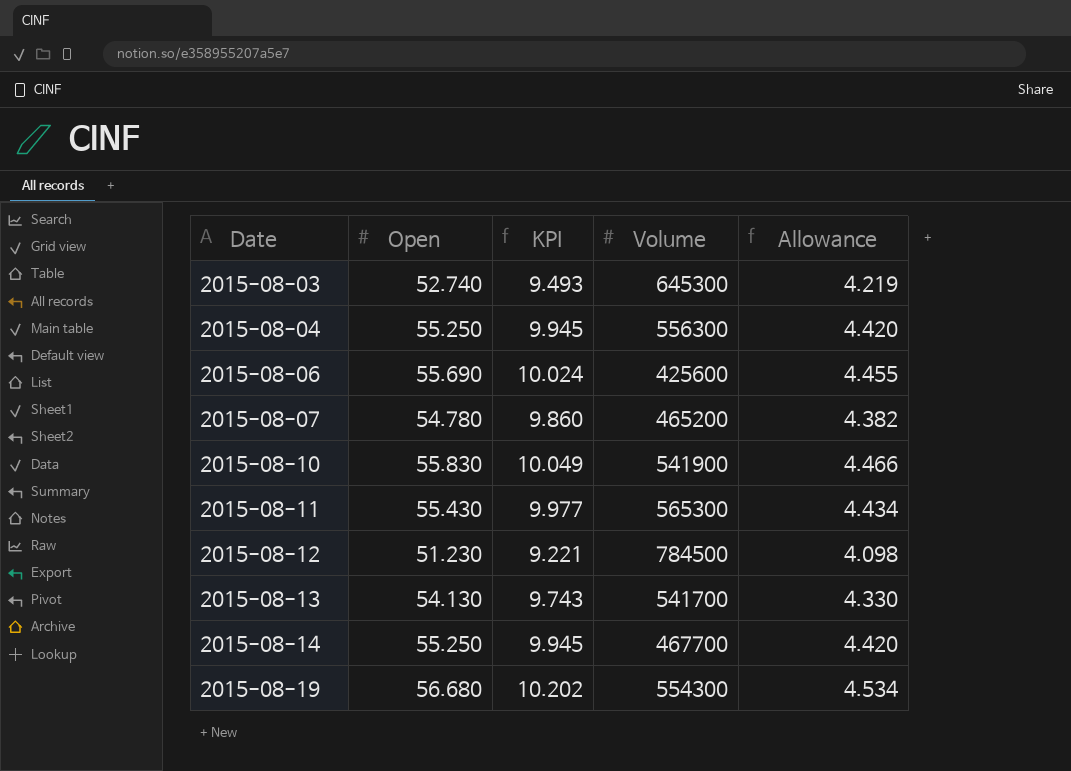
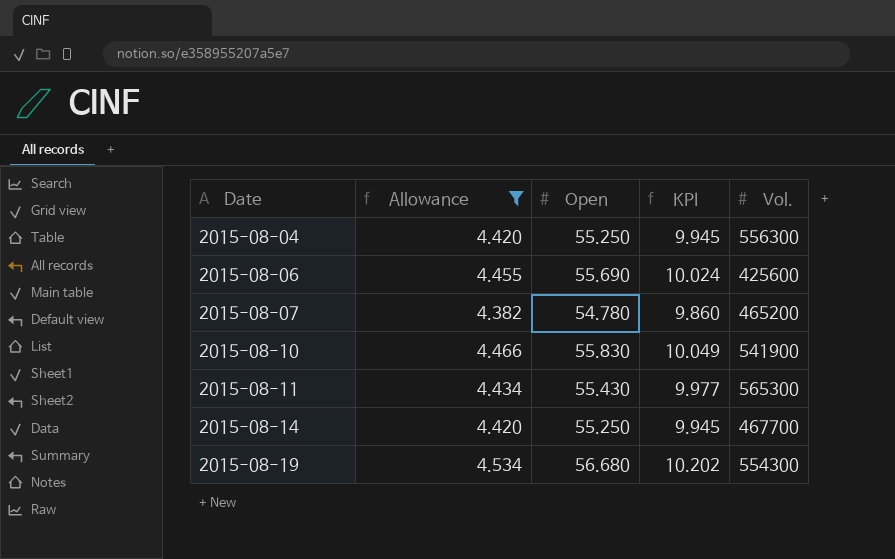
filter: none -> Allowance >= 4.382
column Allowance | position: 5 -> 2
column name: Volume -> Vol.

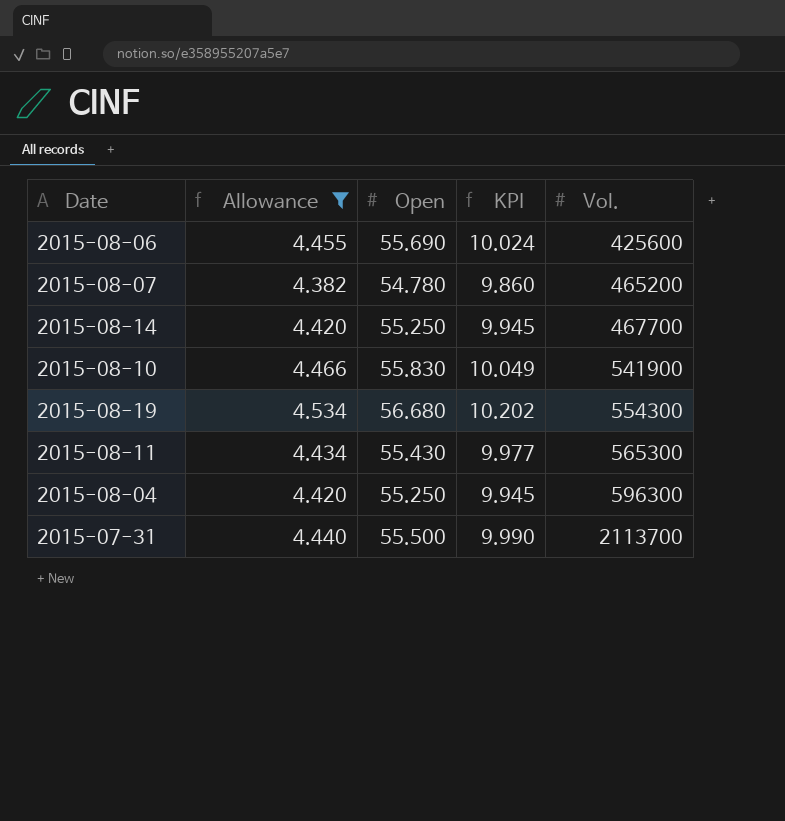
row order: Date ascending -> Vol. ascending
2015-08-04 | Vol.: 556300 -> 596300
row 2015-07-31: none -> 4.440 | 55.500 | 9.990 | 2113700

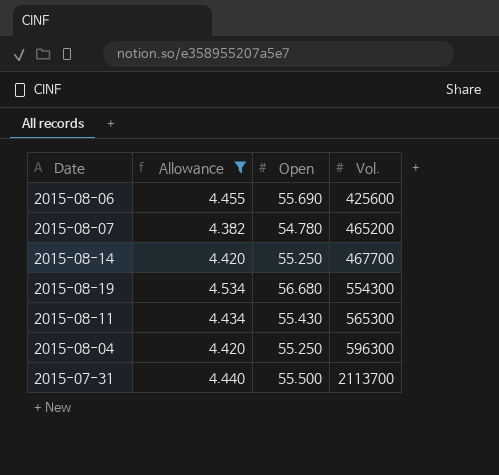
column KPI | formula: [Open] * 0.18 -> none
row 2015-08-10: 4.466 | 55.830 | 10.049 | 541900 -> none

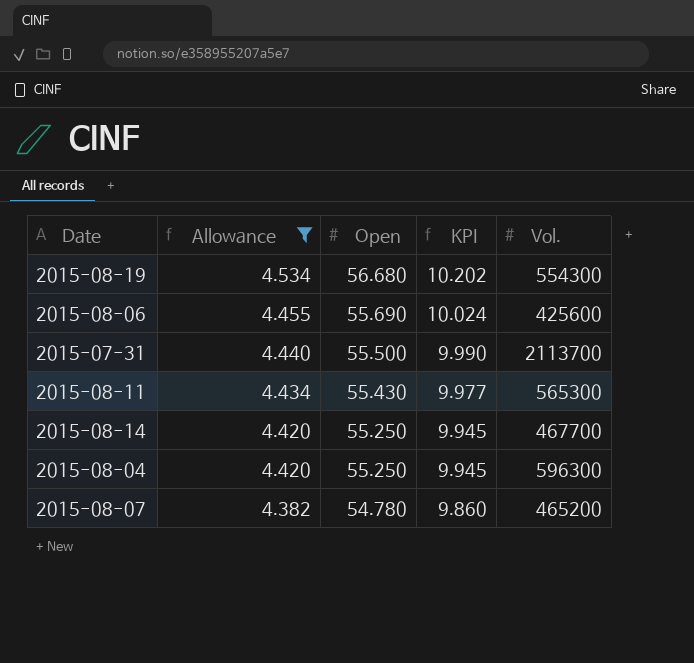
row order: Vol. ascending -> Allowance descending
column KPI | formula: none -> [Open] * 0.18

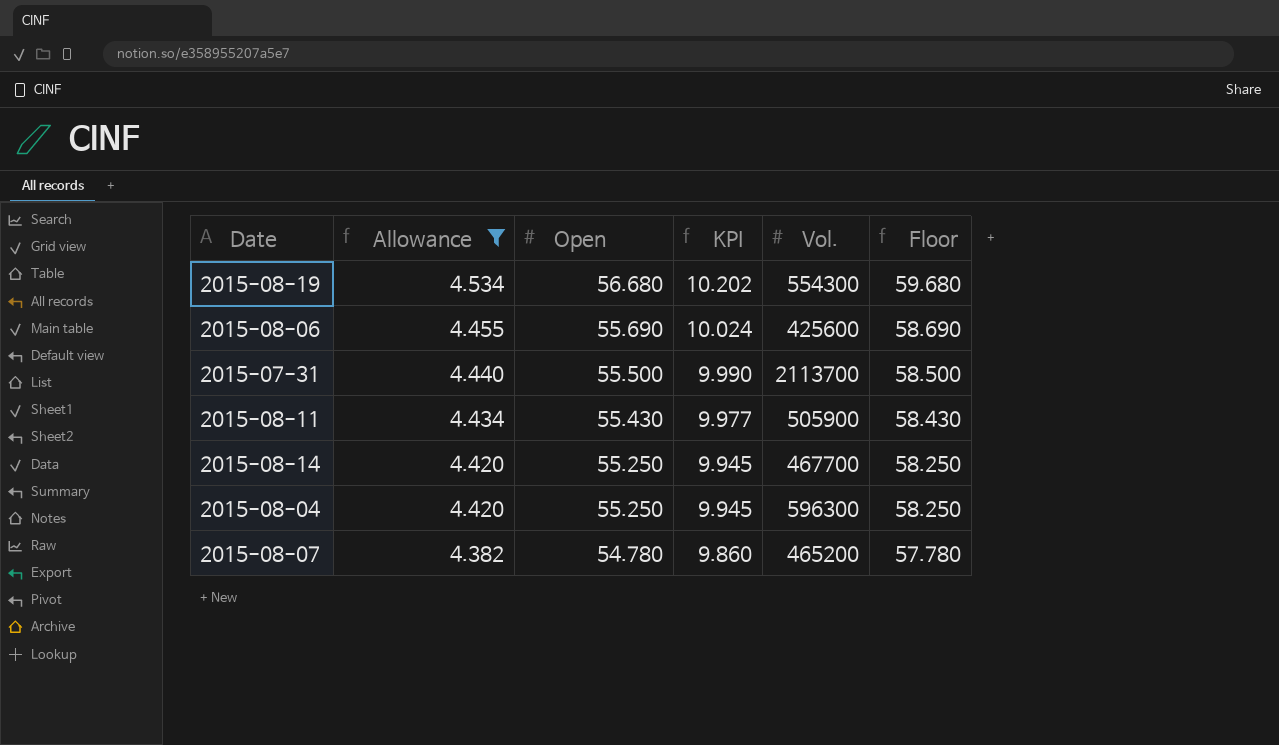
column Floor | formula: none -> [Open] + 3
2015-08-11 | Vol.: 565300 -> 505900

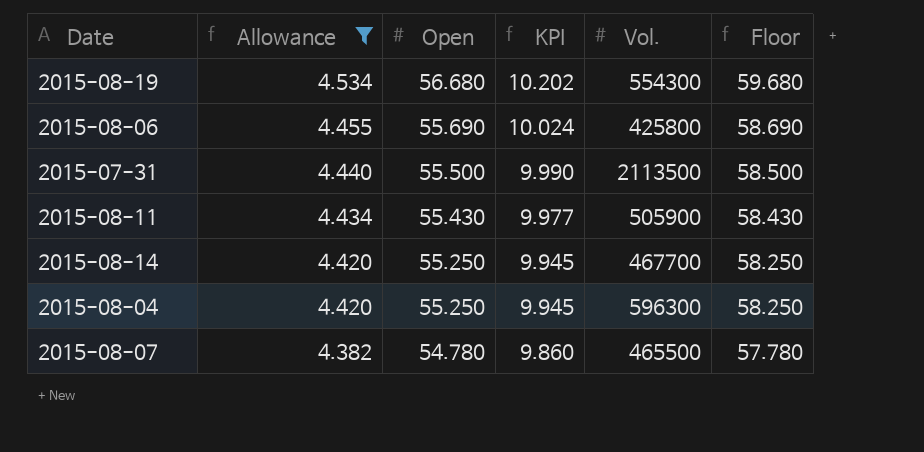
2015-08-06 | Vol.: 425600 -> 425800
2015-07-31 | Vol.: 2113700 -> 2113500
2015-08-07 | Vol.: 465200 -> 465500

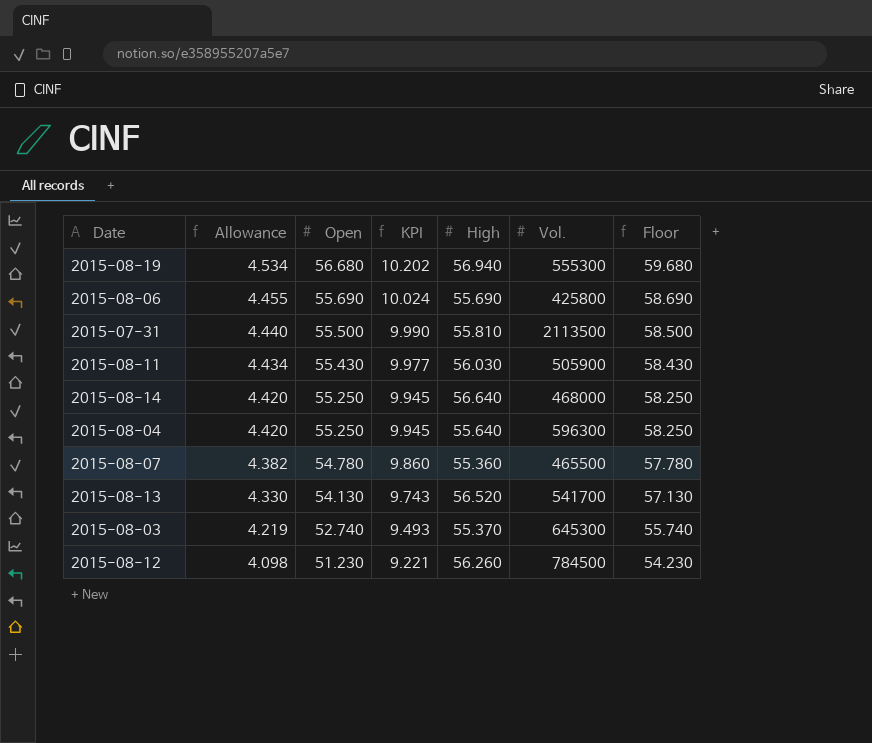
filter: Allowance >= 4.382 -> none
column High | position: none -> 5
2015-08-19 | Vol.: 554300 -> 555300
2015-08-14 | Vol.: 467700 -> 468000

